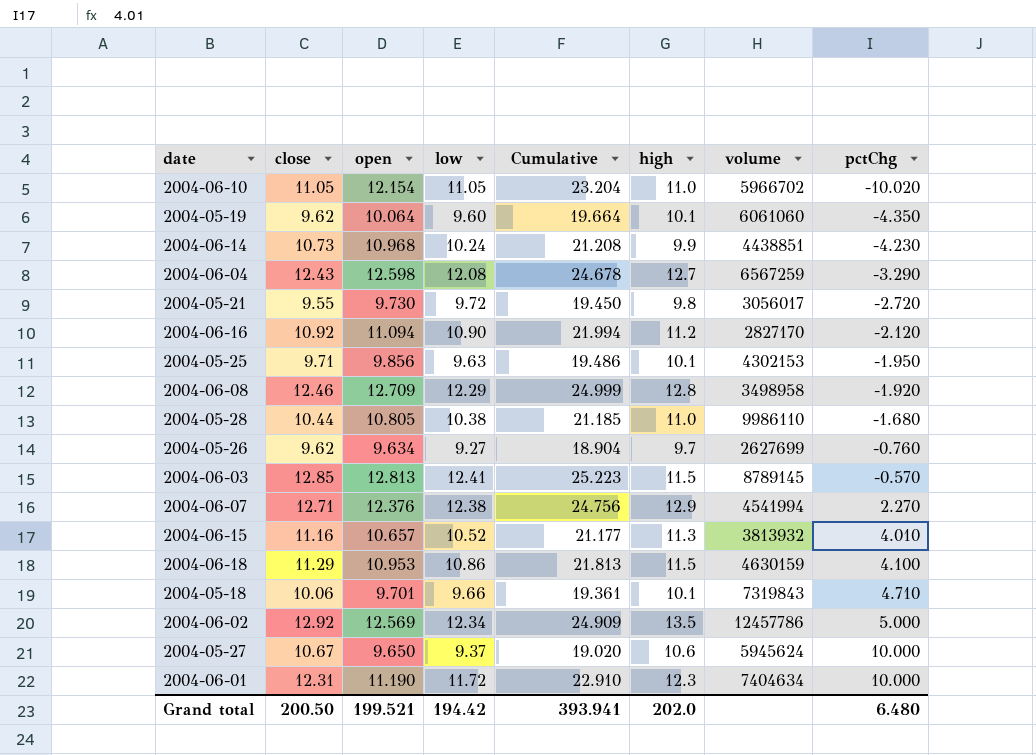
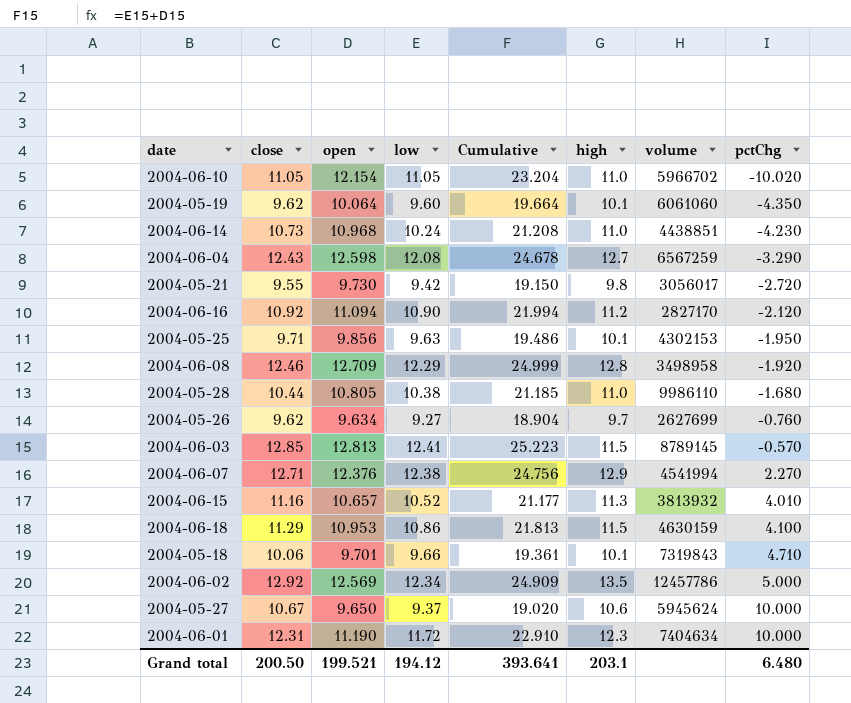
2004-06-14 | high: 9.9 -> 11.0
2004-05-21 | low: 9.72 -> 9.42
2004-05-21 | Cumulative: 19.450 -> 19.150
Grand total | low: 194.42 -> 194.12
Grand total | Cumulative: 393.941 -> 393.641
Grand total | high: 202.0 -> 203.1

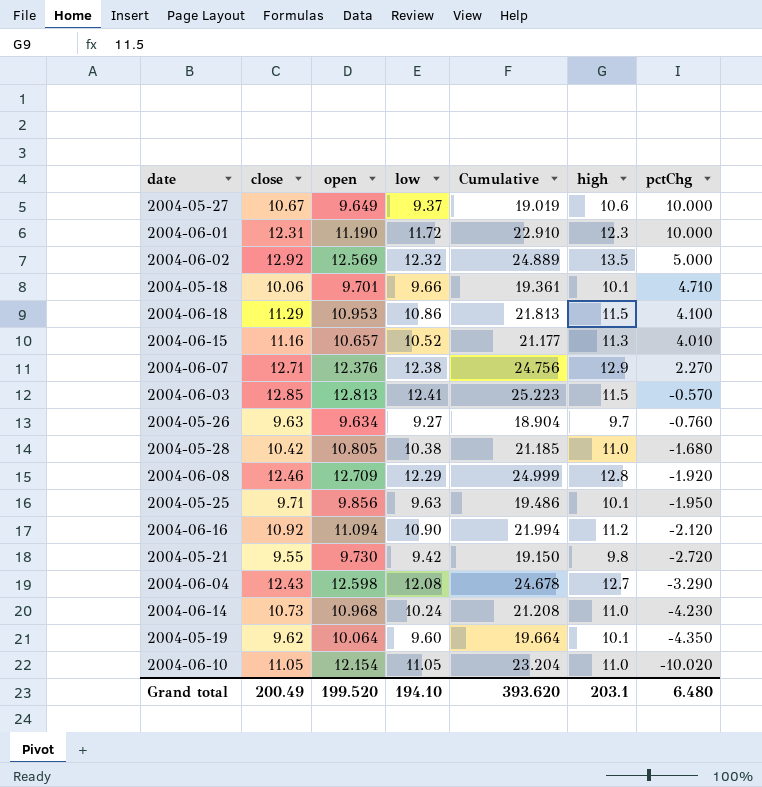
row order: pctChg ascending -> pctChg descending
column volume | position: 7 -> none
2004-05-27 | open: 9.650 -> 9.649
2004-05-27 | Cumulative: 19.020 -> 19.019
2004-06-02 | low: 12.34 -> 12.32
2004-06-02 | Cumulative: 24.909 -> 24.889
2004-05-26 | close: 9.62 -> 9.63
2004-05-28 | close: 10.44 -> 10.42
Grand total | close: 200.50 -> 200.49
Grand total | open: 199.521 -> 199.520
Grand total | low: 194.12 -> 194.10
Grand total | Cumulative: 393.641 -> 393.620

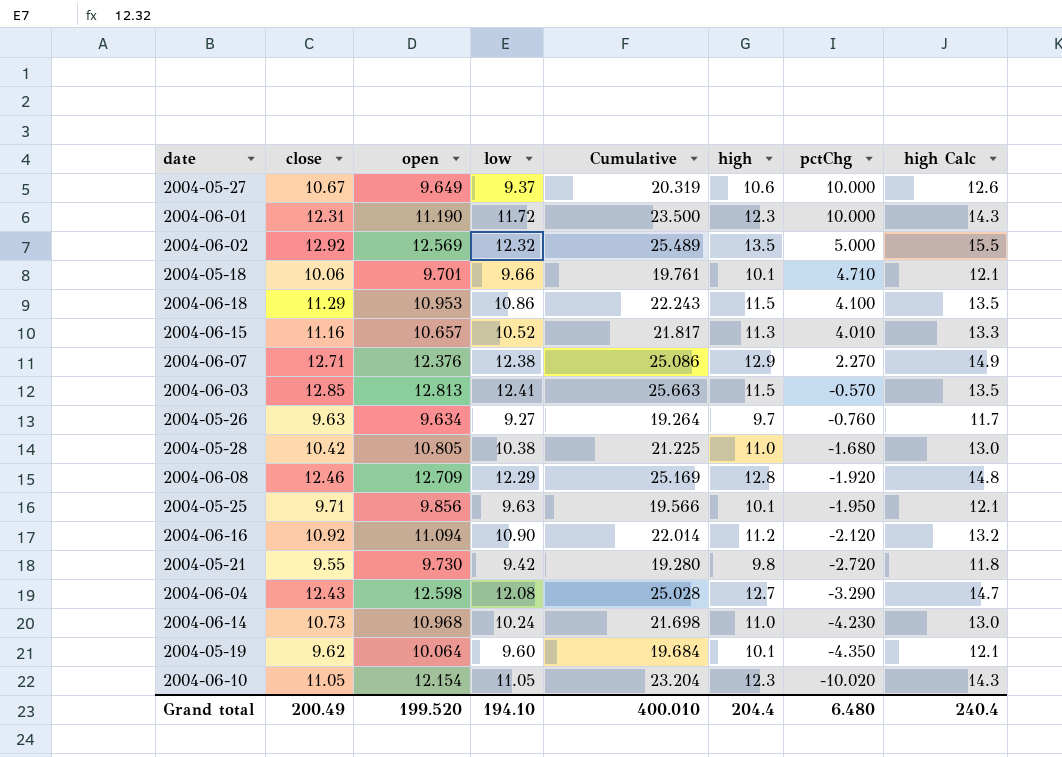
column Cumulative | formula: [open] + [low] -> [close] + [open]
column high Calc | formula: none -> [high] + 2
2004-06-10 | high: 11.0 -> 12.3
Grand total | Cumulative: 393.620 -> 400.010
Grand total | high: 203.1 -> 204.4

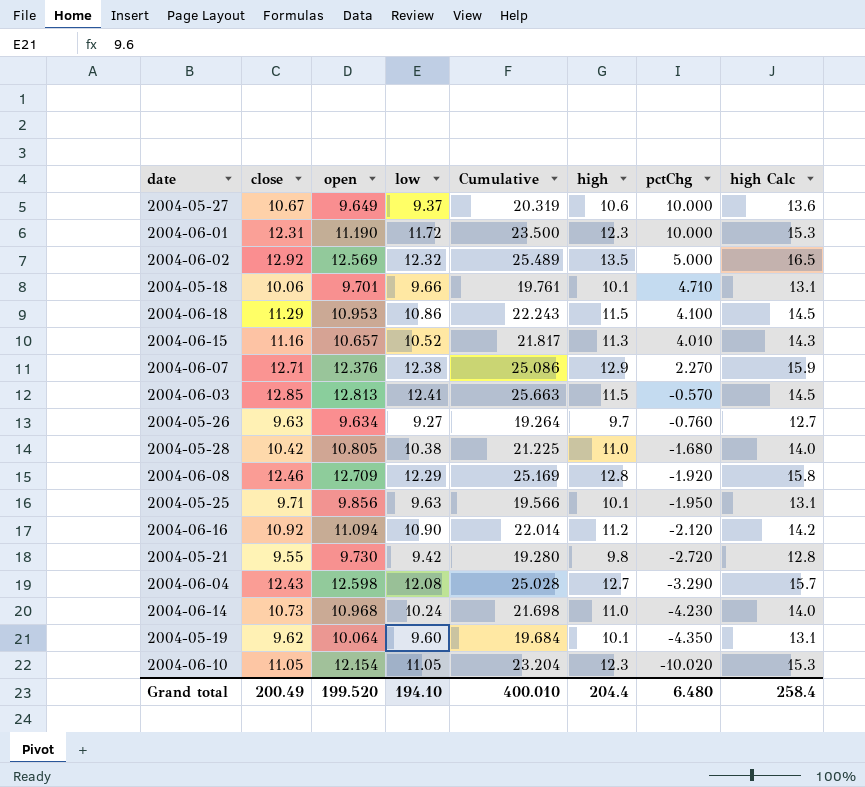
column high Calc | formula: [high] + 2 -> [high] + 3
Grand total | high Calc: 240.4 -> 258.4

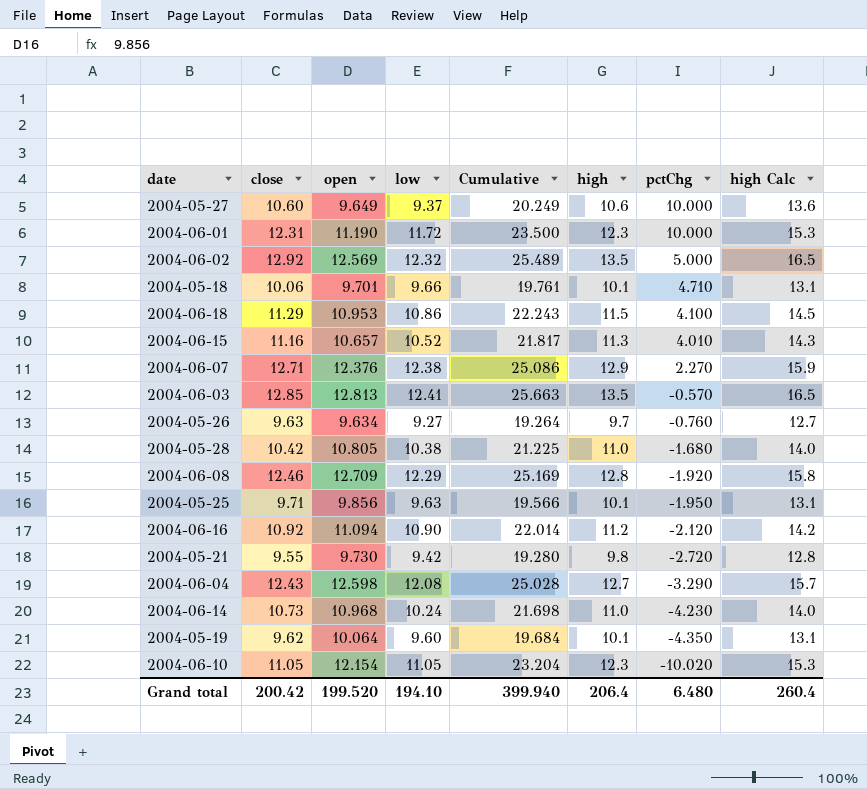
2004-05-27 | close: 10.67 -> 10.60
2004-05-27 | Cumulative: 20.319 -> 20.249
2004-06-03 | high: 11.5 -> 13.5
2004-06-03 | high Calc: 14.5 -> 16.5
Grand total | close: 200.49 -> 200.42
Grand total | Cumulative: 400.010 -> 399.940
Grand total | high: 204.4 -> 206.4
Grand total | high Calc: 258.4 -> 260.4

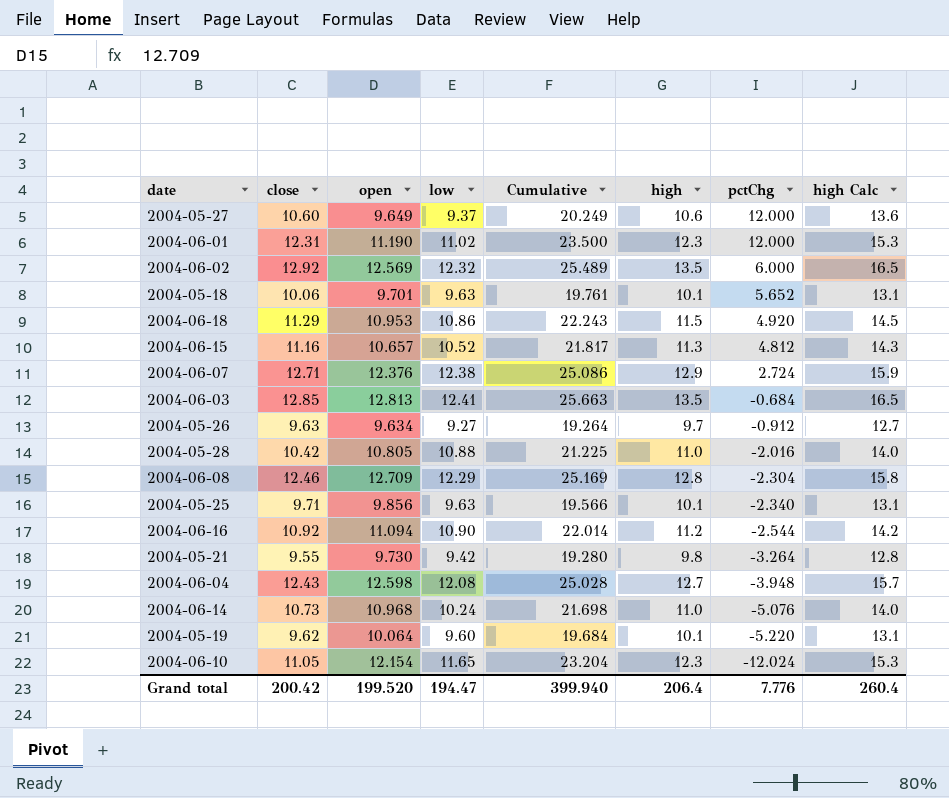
2004-05-27 | pctChg: 10.000 -> 12.000
2004-06-01 | low: 11.72 -> 11.02
2004-06-01 | pctChg: 10.000 -> 12.000
2004-06-02 | pctChg: 5.000 -> 6.000
2004-05-18 | low: 9.66 -> 9.63
2004-05-18 | pctChg: 4.710 -> 5.652
2004-06-18 | pctChg: 4.100 -> 4.920
2004-06-15 | pctChg: 4.010 -> 4.812
2004-06-07 | pctChg: 2.270 -> 2.724
2004-06-03 | pctChg: -0.570 -> -0.684
2004-05-26 | pctChg: -0.760 -> -0.912
2004-05-28 | low: 10.38 -> 10.88
2004-05-28 | pctChg: -1.680 -> -2.016
2004-06-08 | pctChg: -1.920 -> -2.304
2004-05-25 | pctChg: -1.950 -> -2.340
2004-06-16 | pctChg: -2.120 -> -2.544
2004-05-21 | pctChg: -2.720 -> -3.264
2004-06-04 | pctChg: -3.290 -> -3.948
2004-06-14 | pctChg: -4.230 -> -5.076
2004-05-19 | pctChg: -4.350 -> -5.220
2004-06-10 | low: 11.05 -> 11.65
2004-06-10 | pctChg: -10.020 -> -12.024
Grand total | low: 194.10 -> 194.47
Grand total | pctChg: 6.480 -> 7.776

